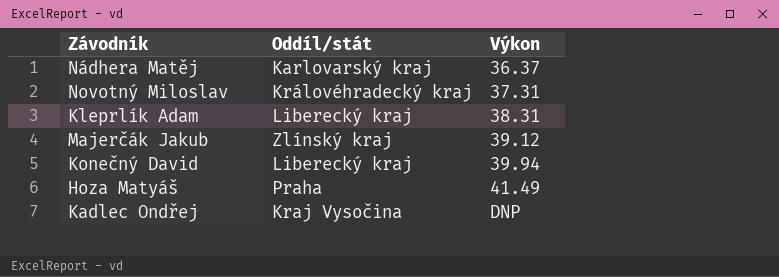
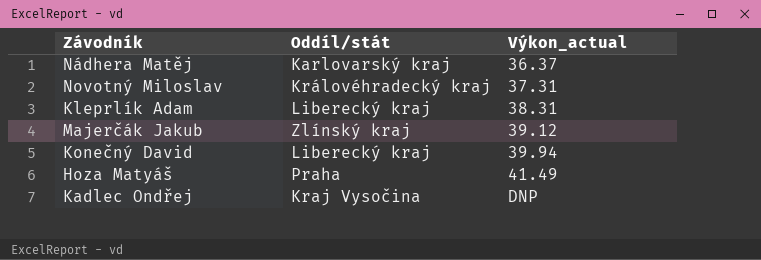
column name: Výkon -> Výkon_actual

